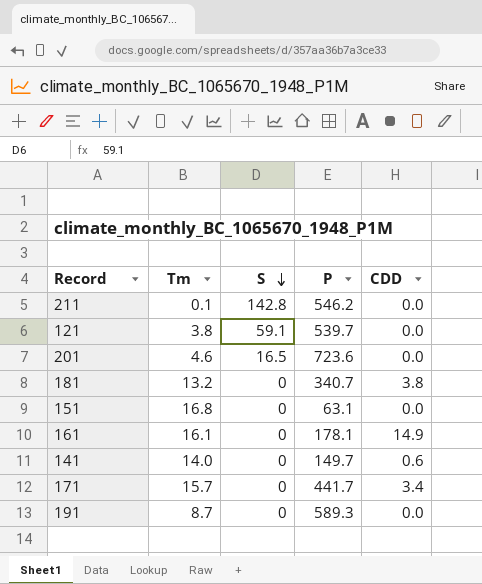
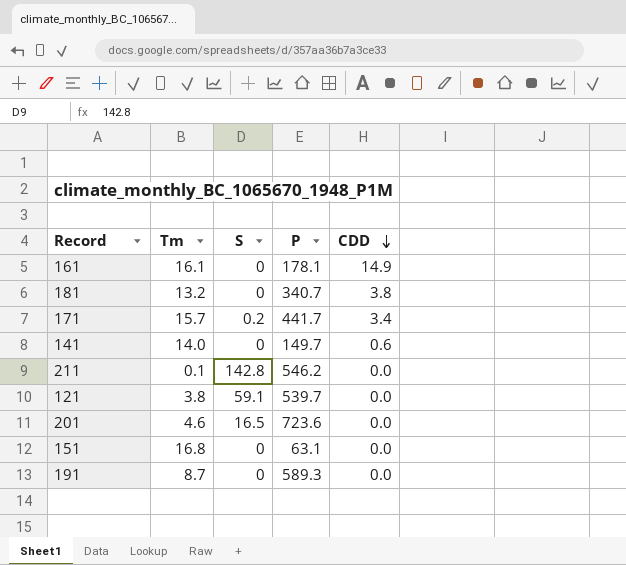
row order: S descending -> CDD descending
171 | S: 0 -> 0.2

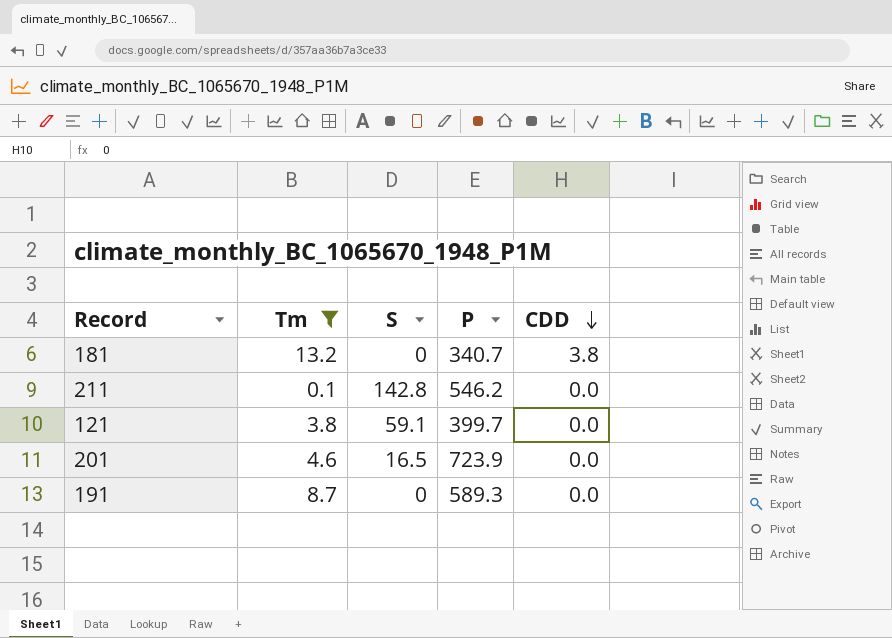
filter: none -> Tm <= 13.2
121 | P: 539.7 -> 399.7
201 | P: 723.6 -> 723.9

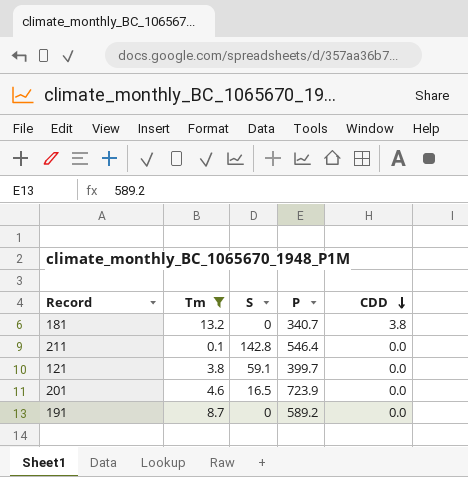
211 | P: 546.2 -> 546.4
191 | P: 589.3 -> 589.2

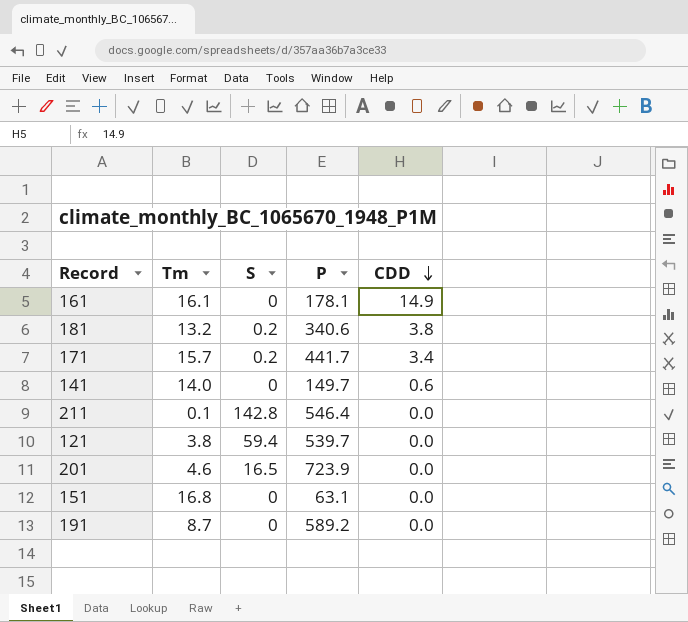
filter: Tm <= 13.2 -> none
181 | S: 0 -> 0.2
181 | P: 340.7 -> 340.6
121 | S: 59.1 -> 59.4
121 | P: 399.7 -> 539.7

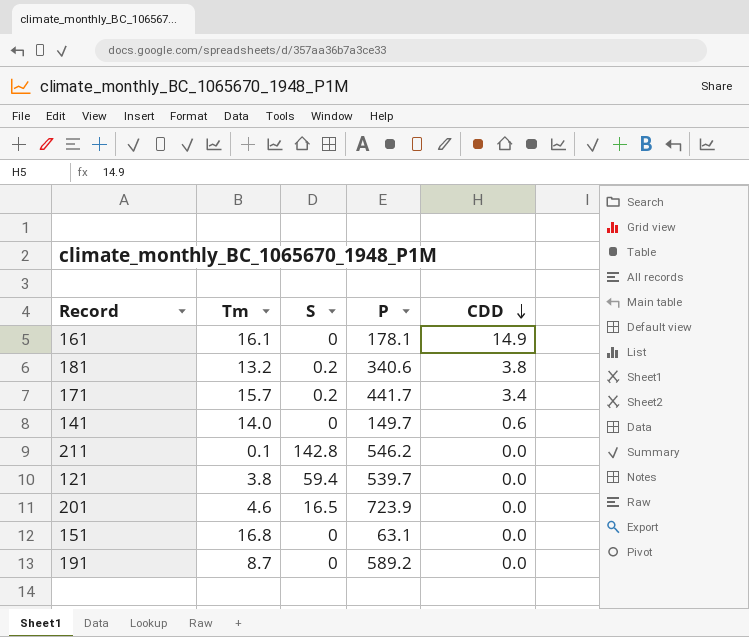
211 | P: 546.4 -> 546.2

